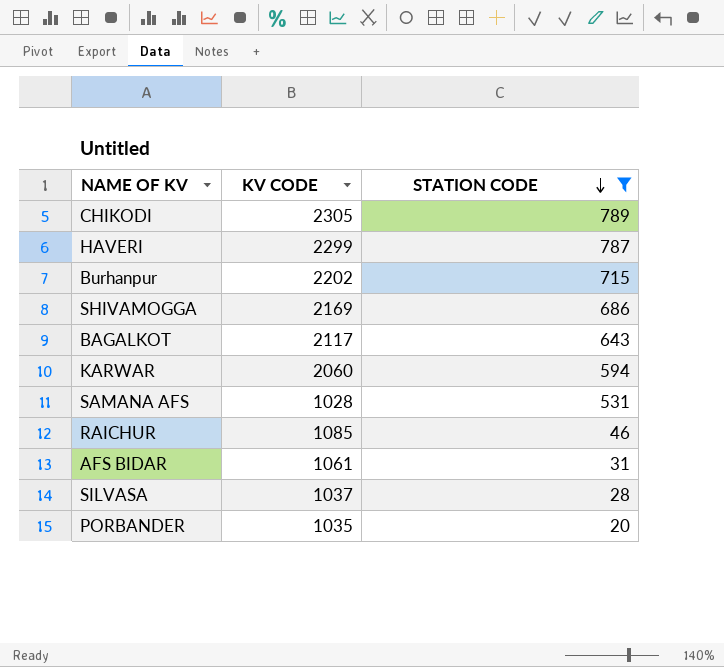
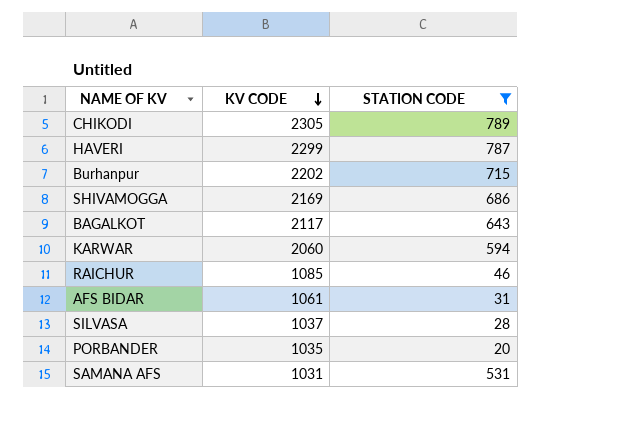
row order: STATION CODE descending -> KV CODE descending
SAMANA AFS | KV CODE: 1028 -> 1031

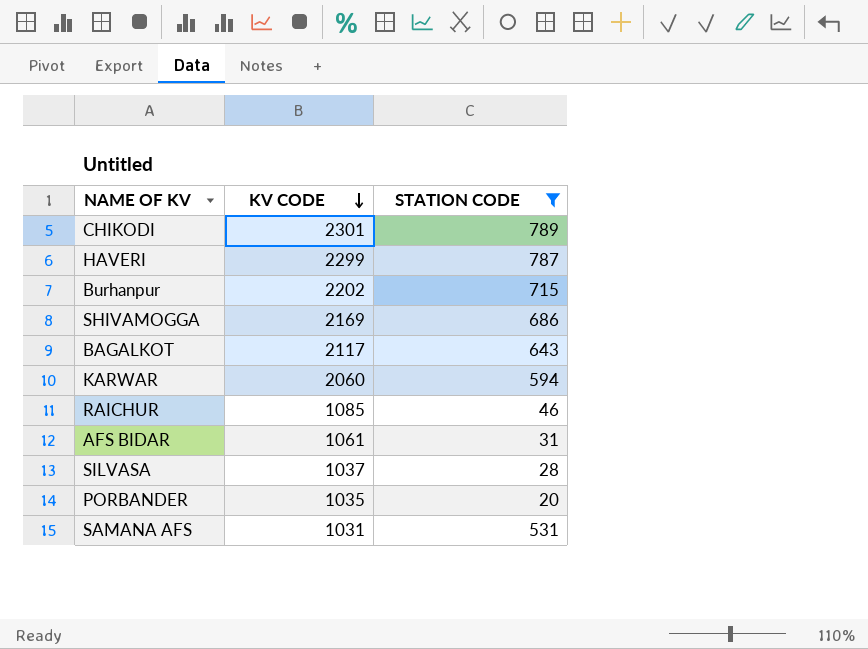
CHIKODI | KV CODE: 2305 -> 2301

